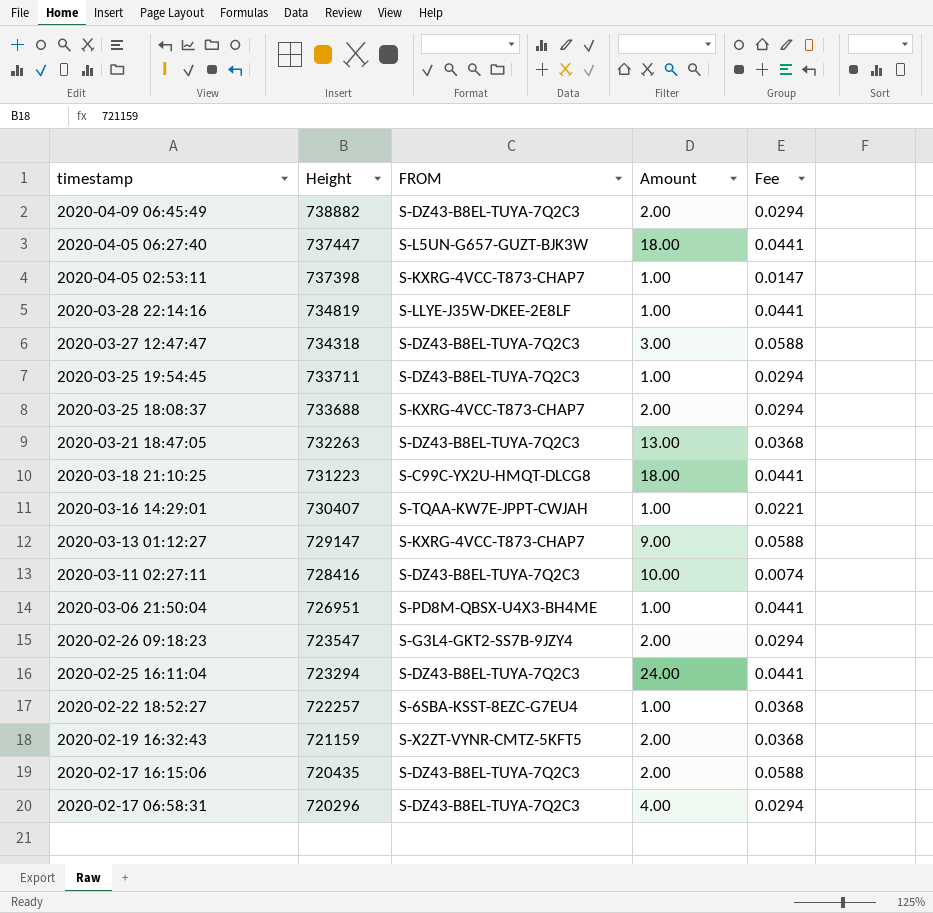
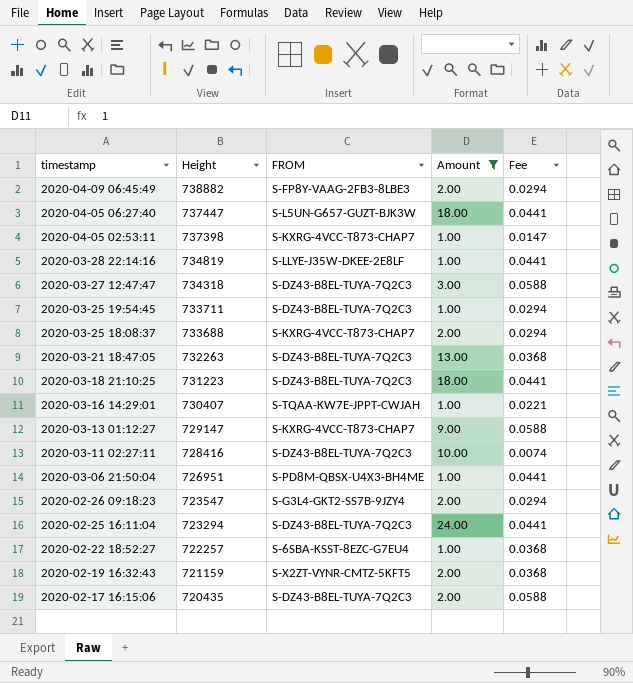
filter: none -> Amount != 4.00
2020-04-09 06:45:49 | FROM: S-DZ43-B8EL-TUYA-7Q2C3 -> S-FP8Y-VAAG-2FB3-8LBE3
2020-03-18 21:10:25 | FROM: S-C99C-YX2U-HMQT-DLCG8 -> S-DZ43-B8EL-TUYA-7Q2C3

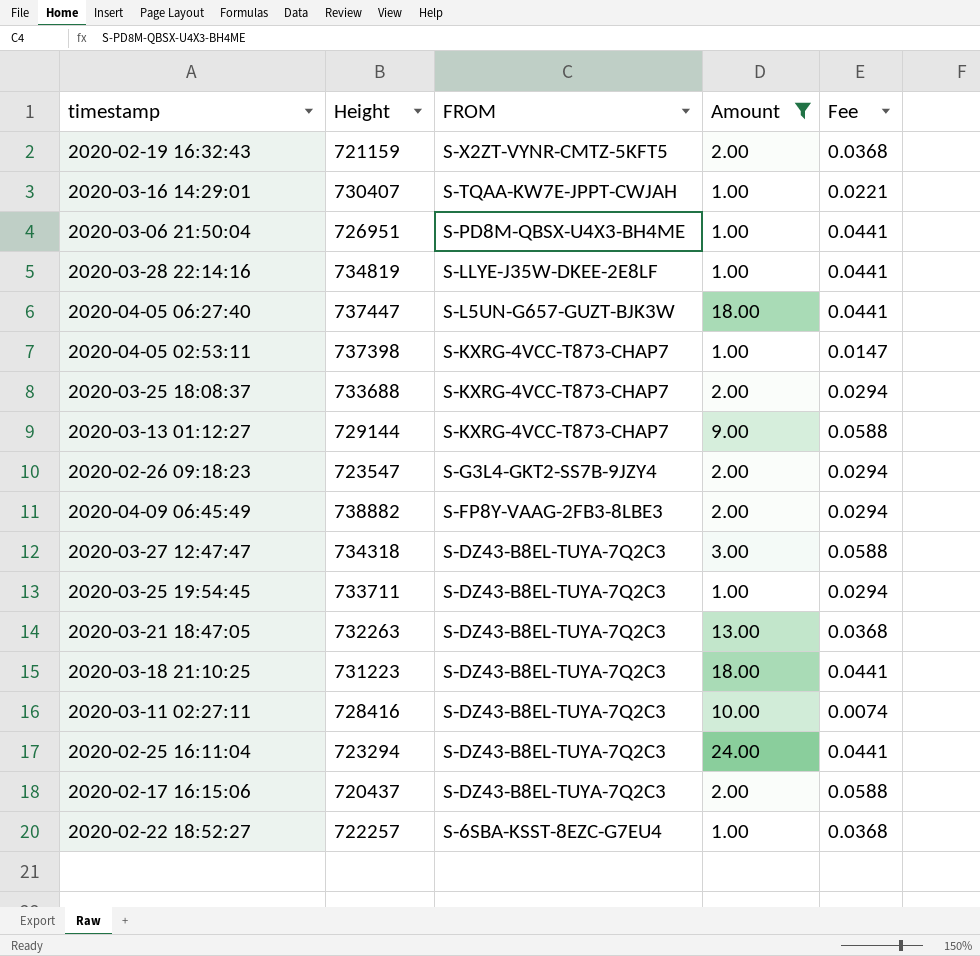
row order: timestamp descending -> FROM descending
2020-03-13 01:12:27 | Height: 729147 -> 729144
2020-02-17 16:15:06 | Height: 720435 -> 720437

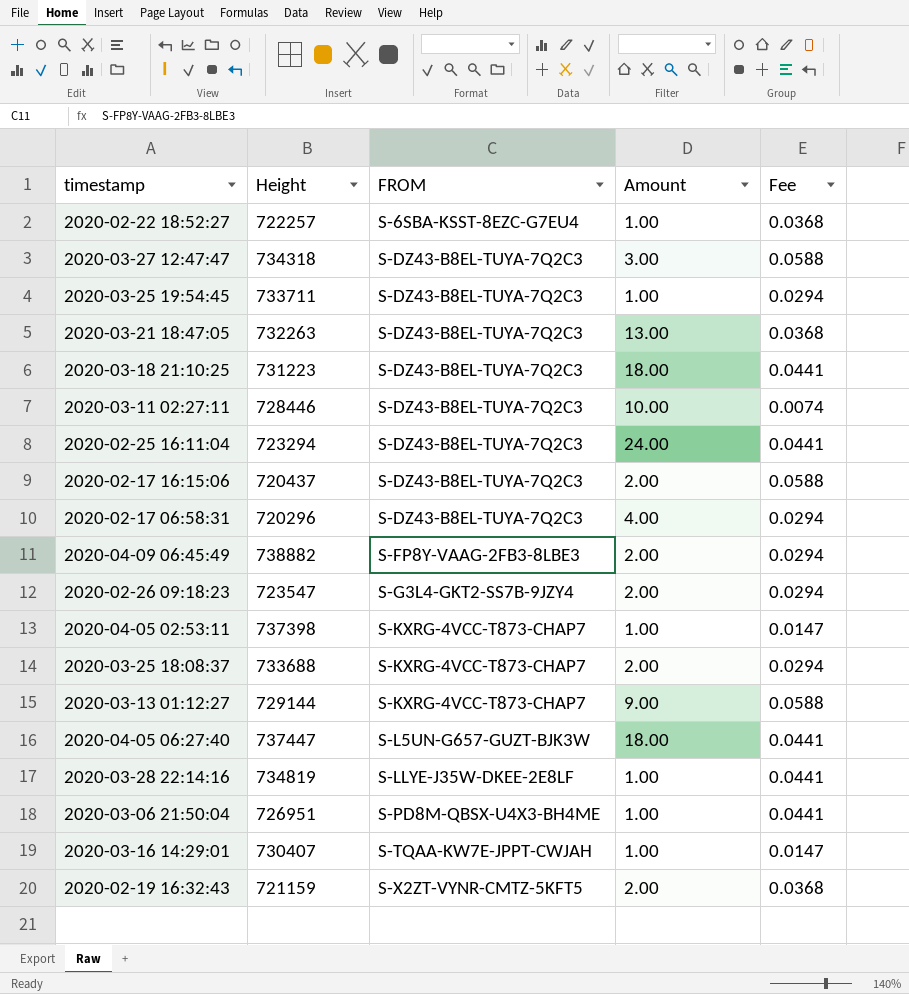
filter: Amount != 4.00 -> none
row order: FROM descending -> FROM ascending
2020-03-11 02:27:11 | Height: 728416 -> 728446
2020-03-16 14:29:01 | Fee: 0.0221 -> 0.0147

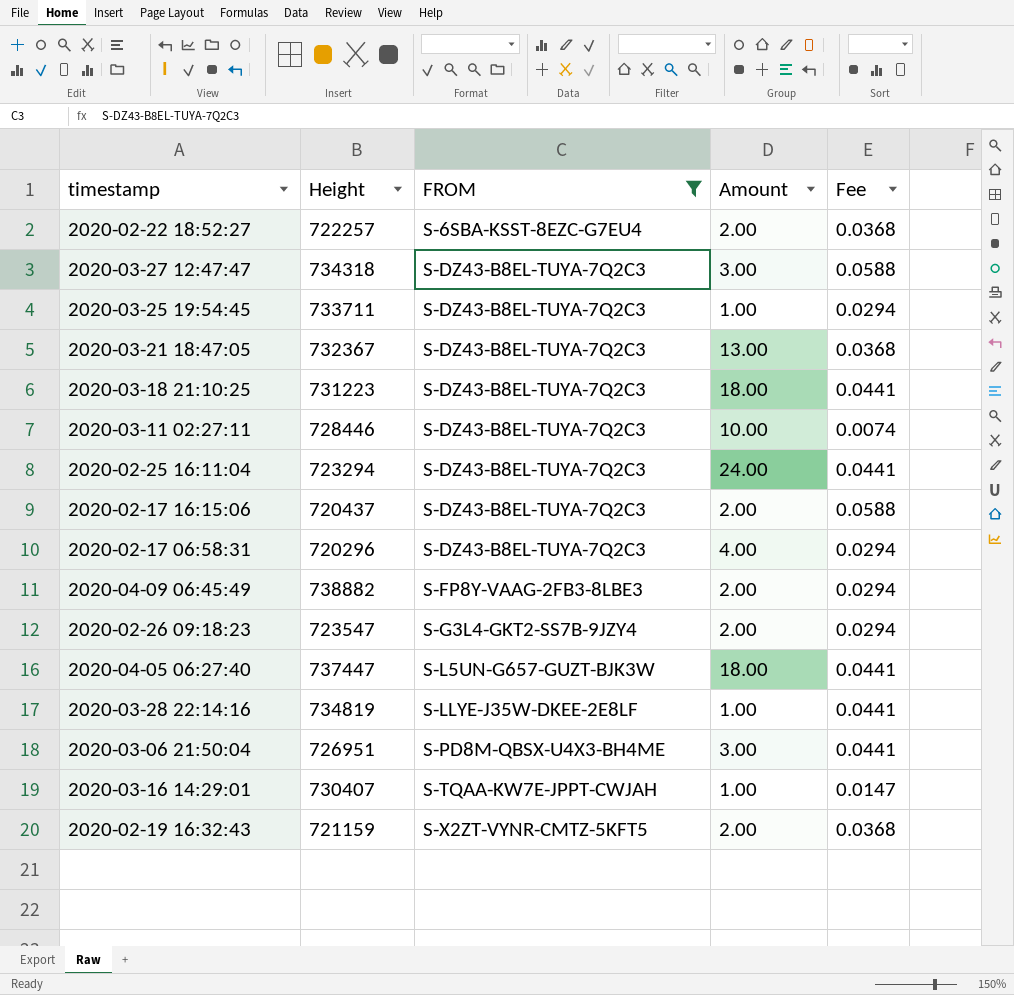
filter: none -> FROM != S-KXRG-4VCC-T873-CHAP7
2020-02-22 18:52:27 | Amount: 1.00 -> 2.00
2020-03-21 18:47:05 | Height: 732263 -> 732367
2020-03-06 21:50:04 | Amount: 1.00 -> 3.00

